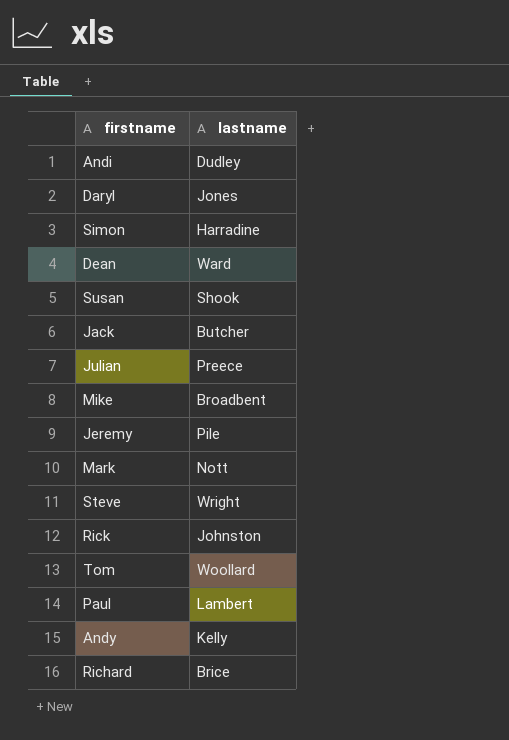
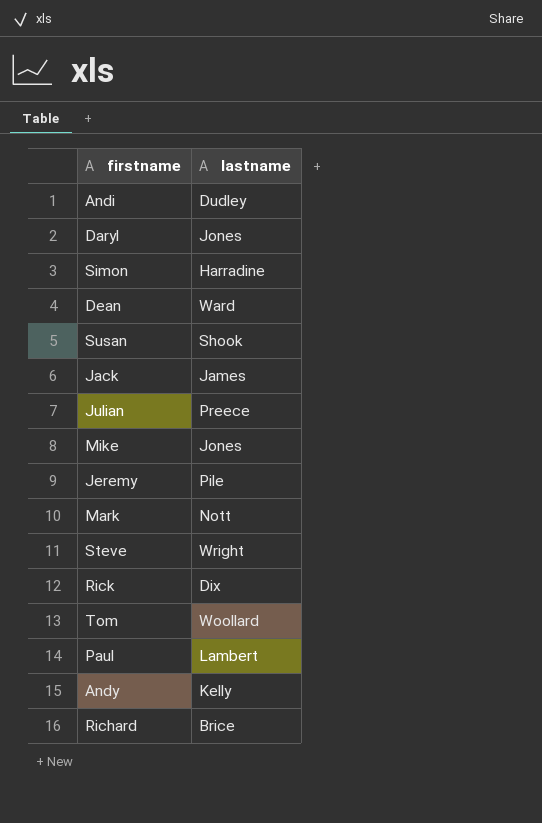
Jack | lastname: Butcher -> James
Mike | lastname: Broadbent -> Jones
Rick | lastname: Johnston -> Dix

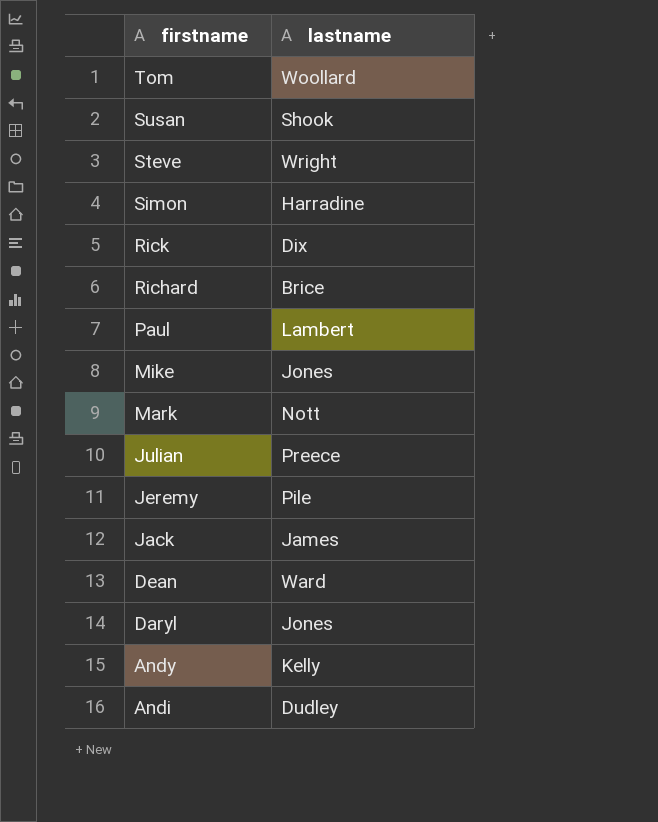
row order: none -> firstname descending

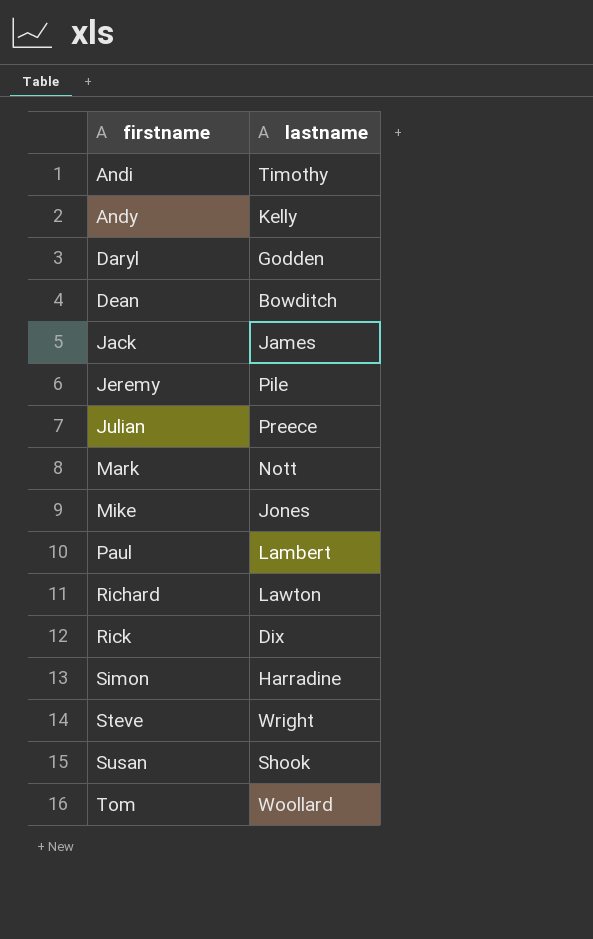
row order: firstname descending -> firstname ascending
Andi | lastname: Dudley -> Timothy
Daryl | lastname: Jones -> Godden
Dean | lastname: Ward -> Bowditch
Richard | lastname: Brice -> Lawton

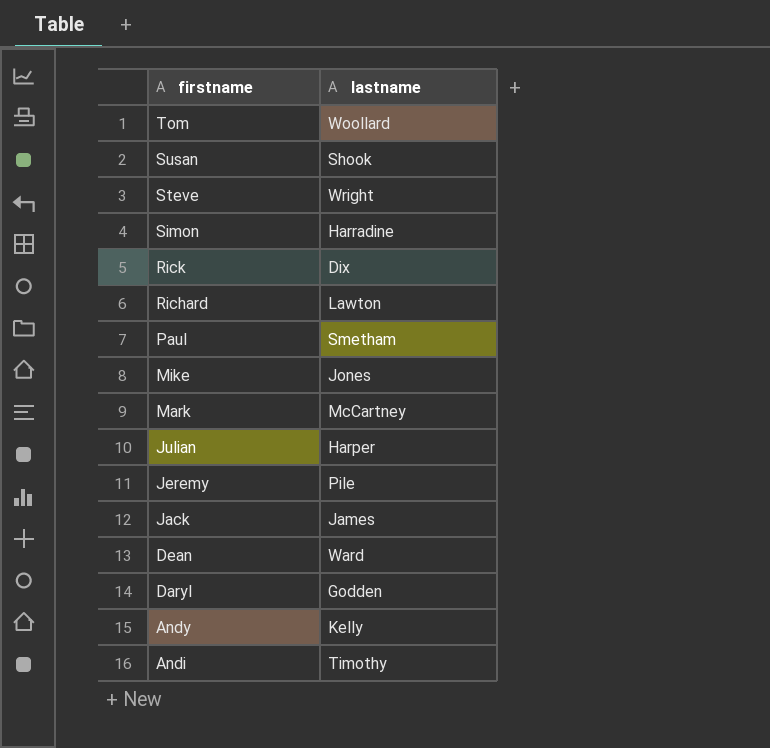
row order: firstname ascending -> firstname descending
Paul | lastname: Lambert -> Smetham
Mark | lastname: Nott -> McCartney
Julian | lastname: Preece -> Harper
Dean | lastname: Bowditch -> Ward

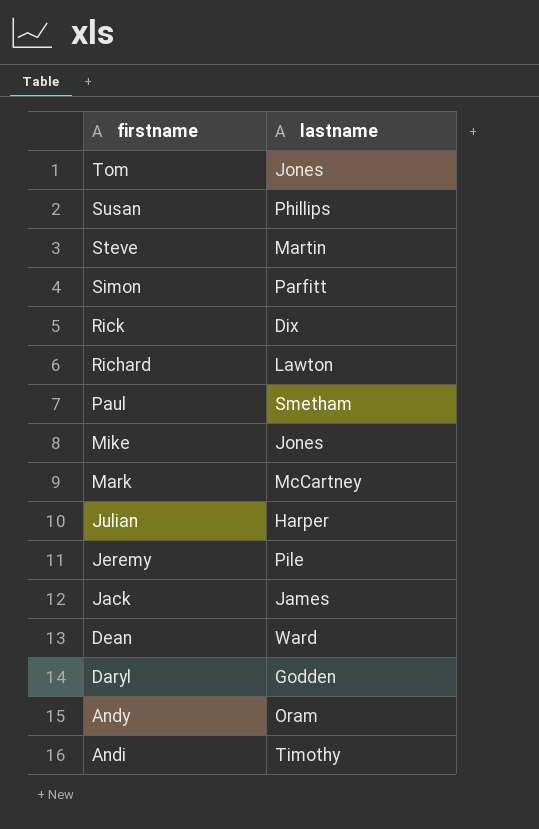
Tom | lastname: Woollard -> Jones
Susan | lastname: Shook -> Phillips
Steve | lastname: Wright -> Martin
Simon | lastname: Harradine -> Parfitt
Andy | lastname: Kelly -> Oram

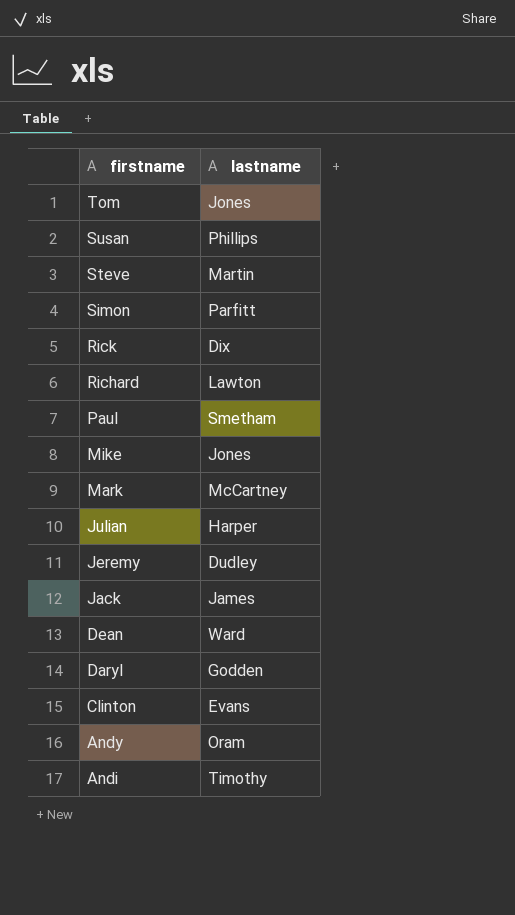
Jeremy | lastname: Pile -> Dudley
row Clinton: none -> Evans

